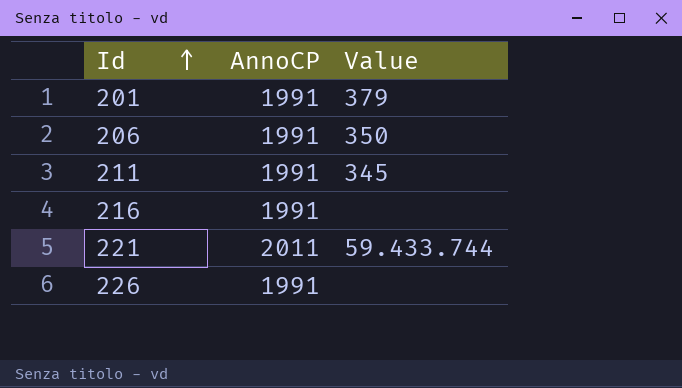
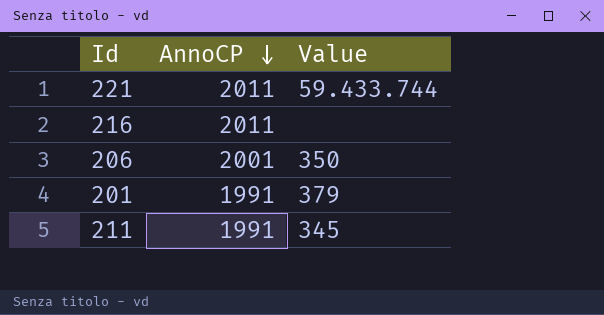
row order: Id ascending -> AnnoCP descending
row 226: 1991 | none -> none
216 | AnnoCP: 1991 -> 2011
206 | AnnoCP: 1991 -> 2001

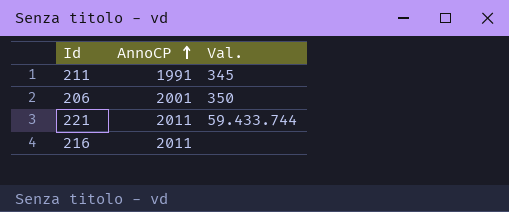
row order: AnnoCP descending -> AnnoCP ascending
column name: Value -> Val.
row 201: 1991 | 379 -> none

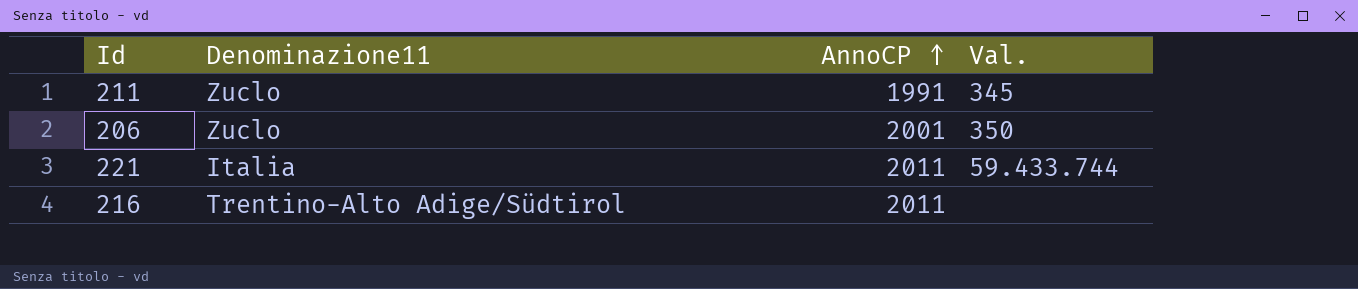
column Denominazione11 | position: none -> 2

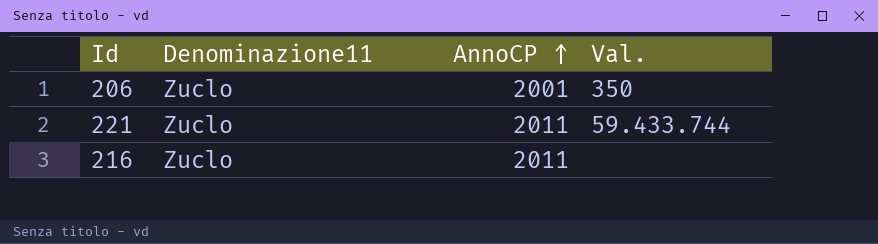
row 211: Zuclo | 1991 | 345 -> none
221 | Denominazione11: Italia -> Zuclo
216 | Denominazione11: Trentino-Alto Adige/Südtirol -> Zuclo

